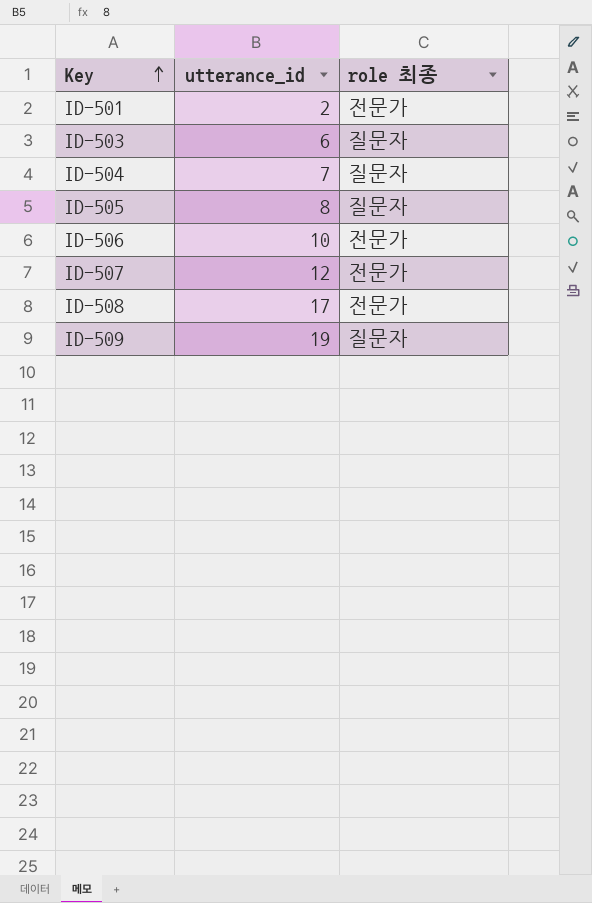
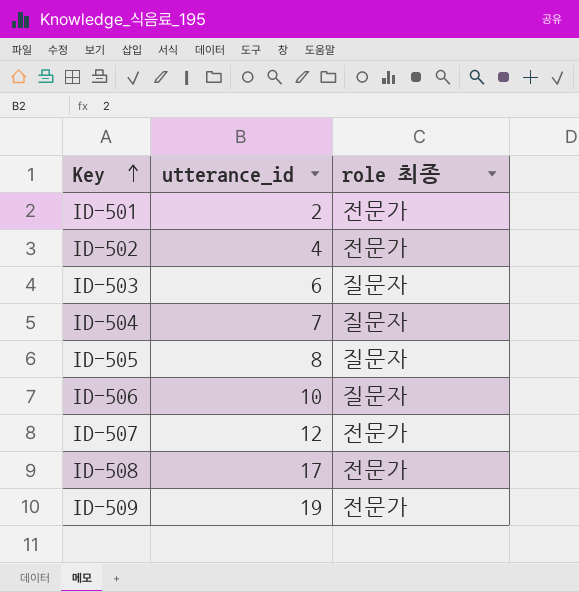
row ID-502: none -> 4 | 전문가
ID-506 | role 최종: 전문가 -> 질문자
ID-509 | role 최종: 질문자 -> 전문가

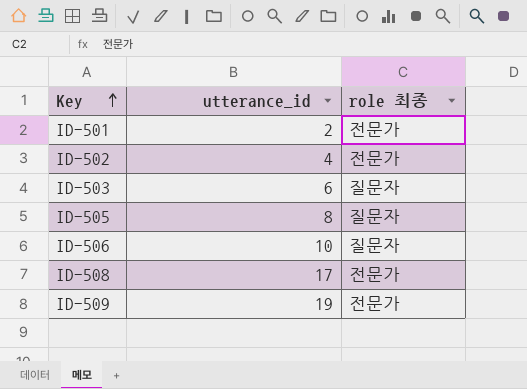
row ID-504: 7 | 질문자 -> none
row ID-507: 12 | 전문가 -> none

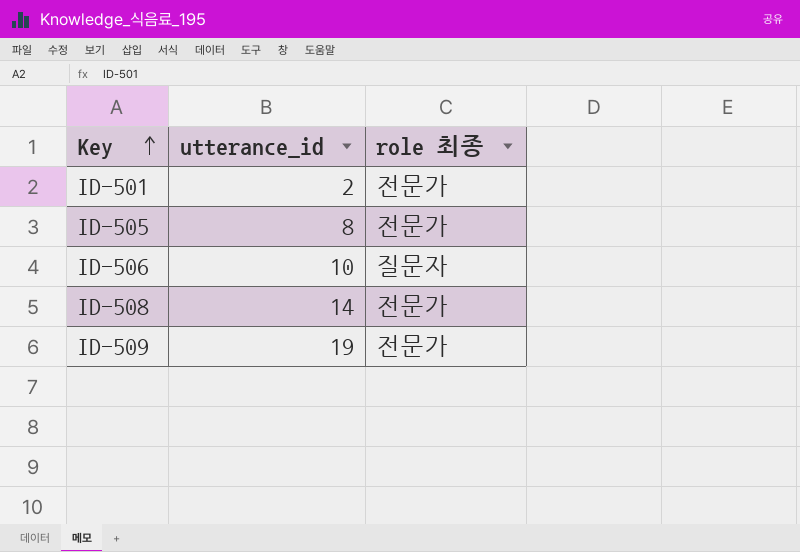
row ID-502: 4 | 전문가 -> none
row ID-503: 6 | 질문자 -> none
ID-505 | role 최종: 질문자 -> 전문가
ID-508 | utterance_id: 17 -> 14

